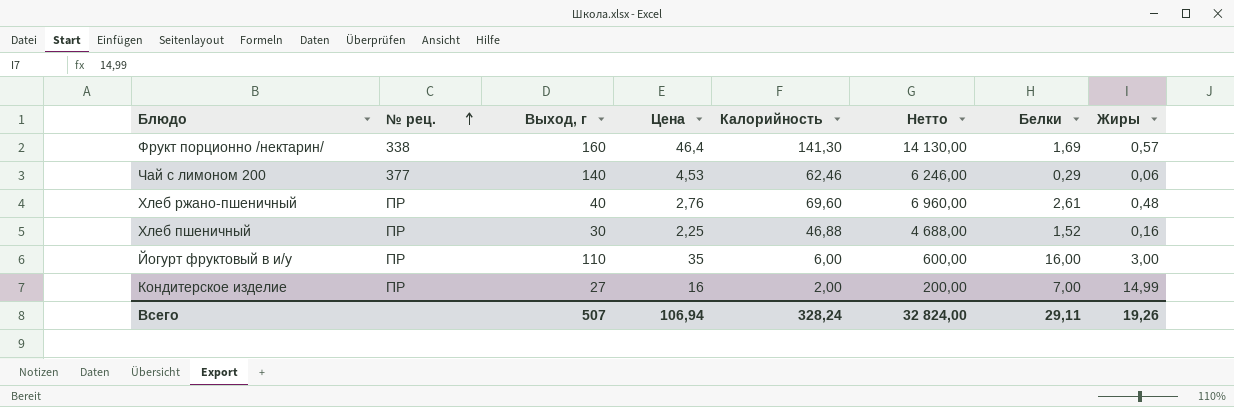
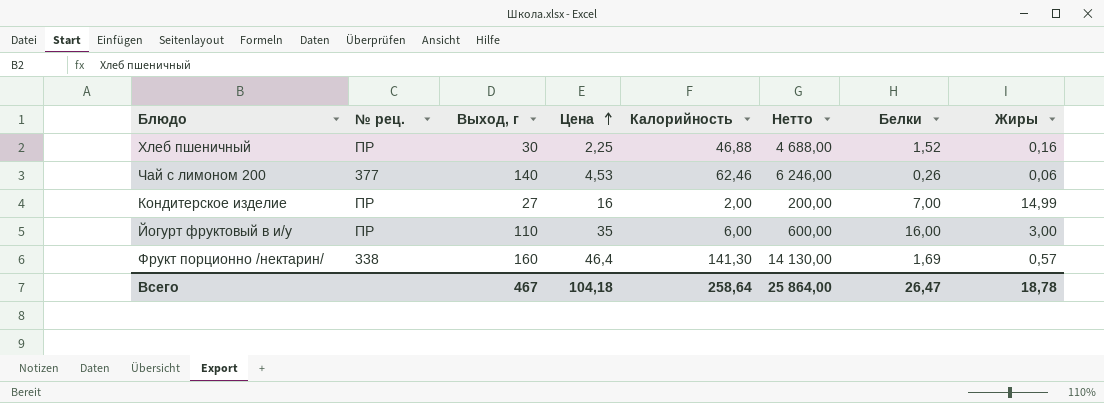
row order: № рец. ascending -> Цена ascending
row Хлеб ржано-пшеничный: ПР | 40 | 2,76 | 69,60 | 6 960,00 | 2,61 | 0,48 -> none
Чай с лимоном 200 | Белки: 0,29 -> 0,26
Всего | Выход, г: 507 -> 467
Всего | Цена: 106,94 -> 104,18
Всего | Калорийность: 328,24 -> 258,64
Всего | Нетто: 32 824,00 -> 25 864,00
Всего | Белки: 29,11 -> 26,47
Всего | Жиры: 19,26 -> 18,78

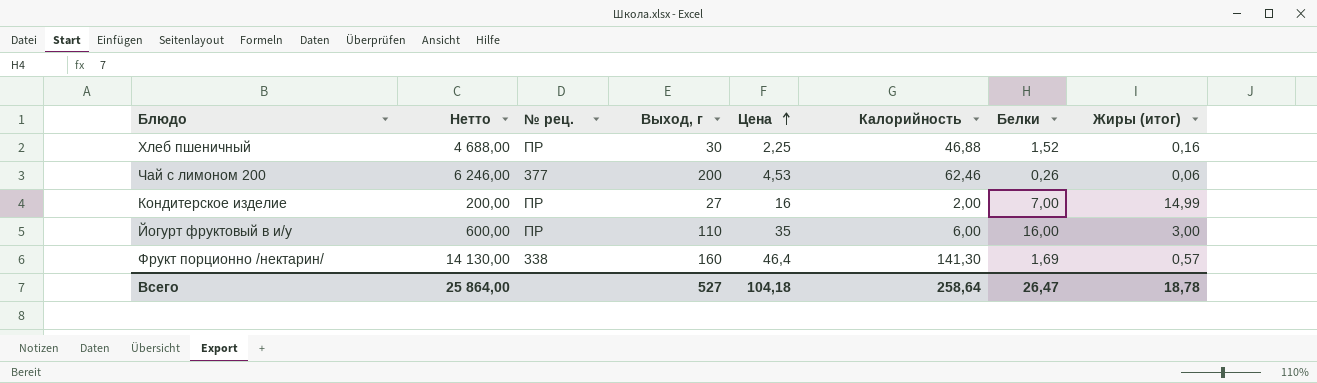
column Нетто | position: 6 -> 2
column name: Жиры -> Жиры (итог)
Чай с лимоном 200 | Выход, г: 140 -> 200
Всего | Выход, г: 467 -> 527

